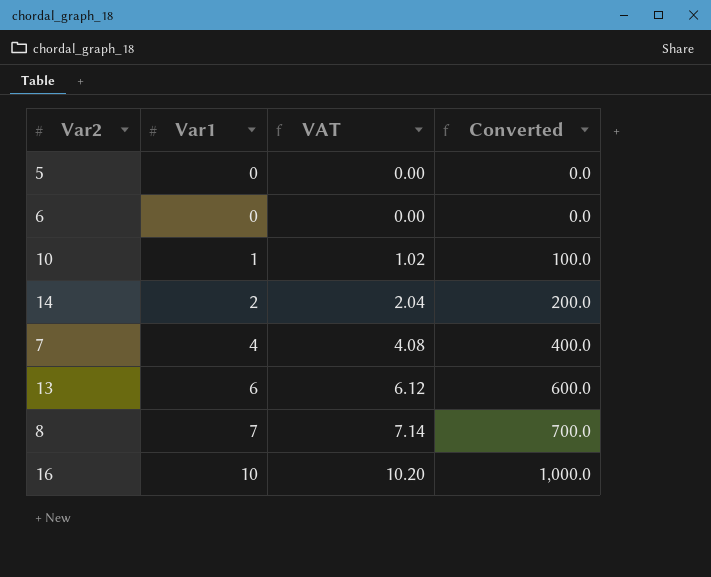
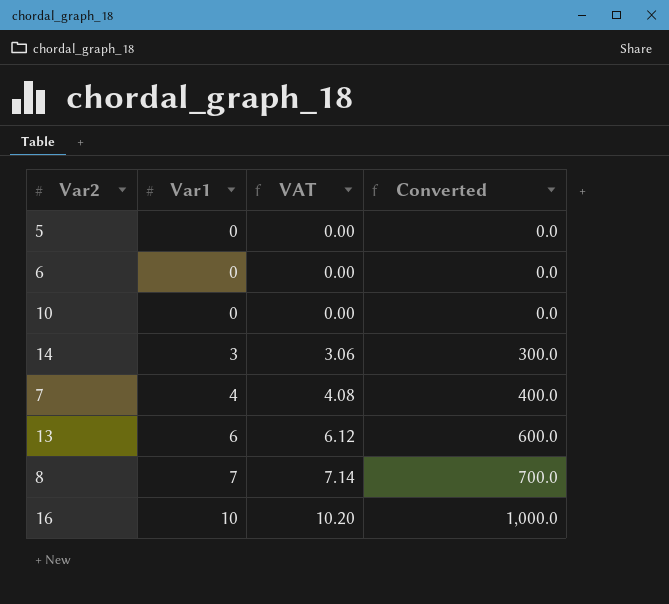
10 | Var1: 1 -> 0
10 | VAT: 1.02 -> 0.00
10 | Converted: 100.0 -> 0.0
14 | Var1: 2 -> 3
14 | VAT: 2.04 -> 3.06
14 | Converted: 200.0 -> 300.0

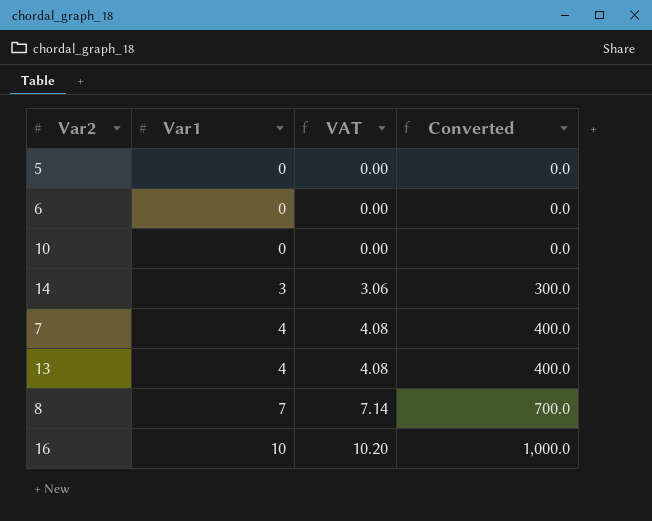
13 | Var1: 6 -> 4
13 | VAT: 6.12 -> 4.08
13 | Converted: 600.0 -> 400.0

